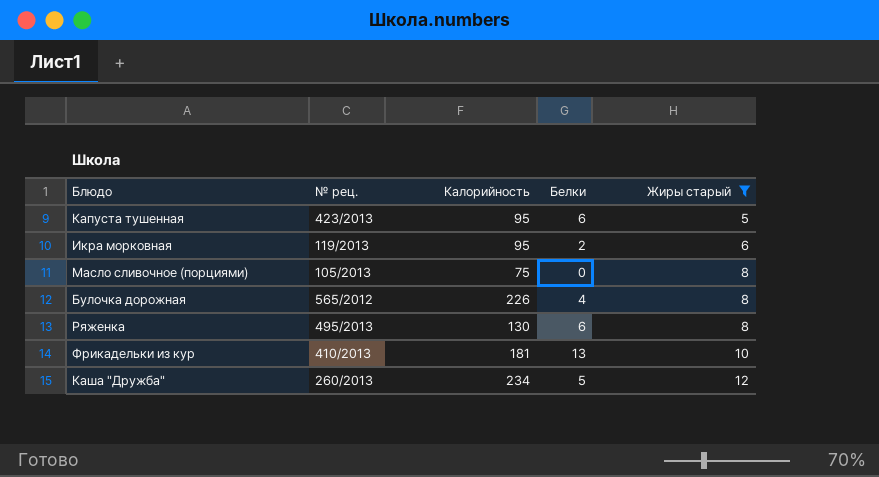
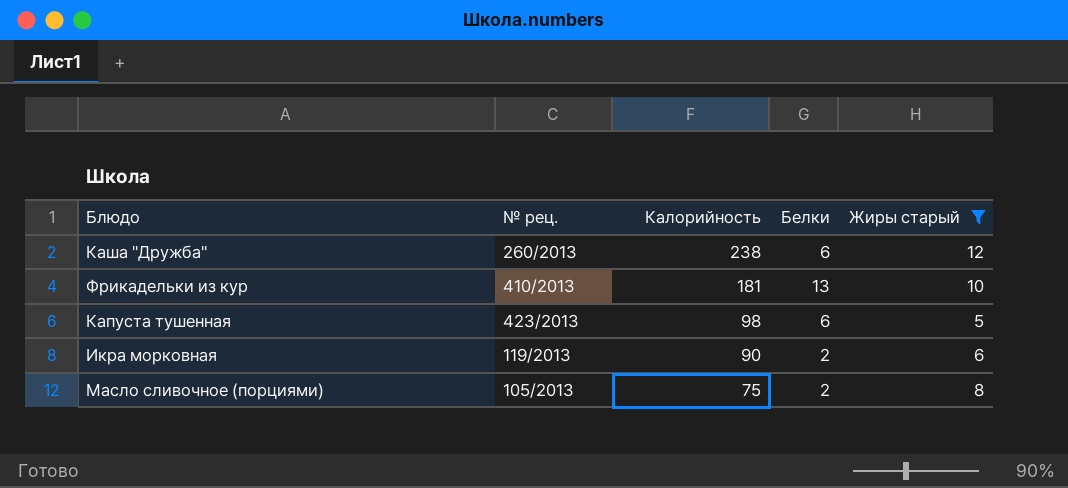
row order: Жиры старый ascending -> Калорийность descending
row Булочка дорожная: 565/2012 | 226 | 4 | 8 -> none
row Ряженка: 495/2013 | 130 | 6 | 8 -> none
Каша "Дружба" | Калорийность: 234 -> 238
Каша "Дружба" | Белки: 5 -> 6
Капуста тушенная | Калорийность: 95 -> 98
Икра морковная | Калорийность: 95 -> 90
Масло сливочное (порциями) | Белки: 0 -> 2

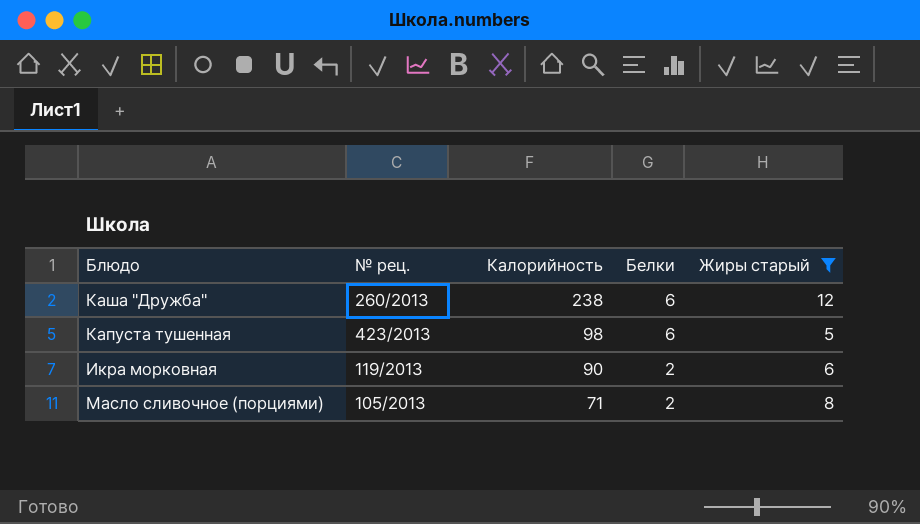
row Фрикадельки из кур: 410/2013 | 181 | 13 | 10 -> none
Масло сливочное (порциями) | Калорийность: 75 -> 71

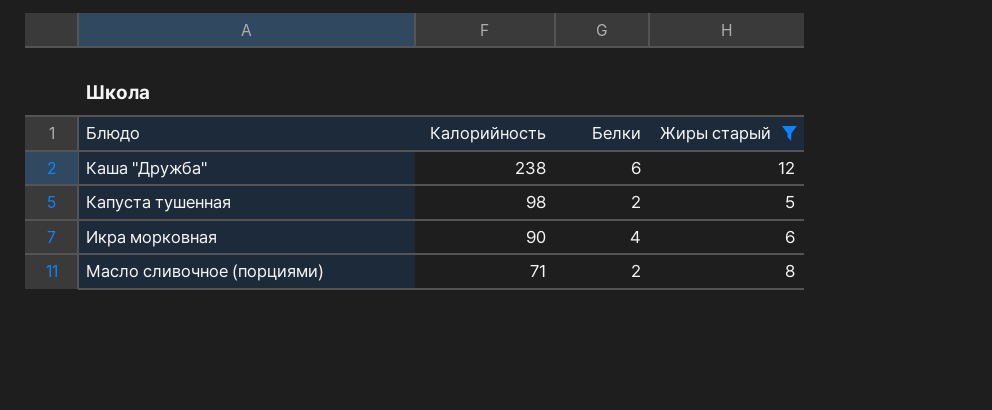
column № рец. | position: 2 -> none
Капуста тушенная | Белки: 6 -> 2
Икра морковная | Белки: 2 -> 4

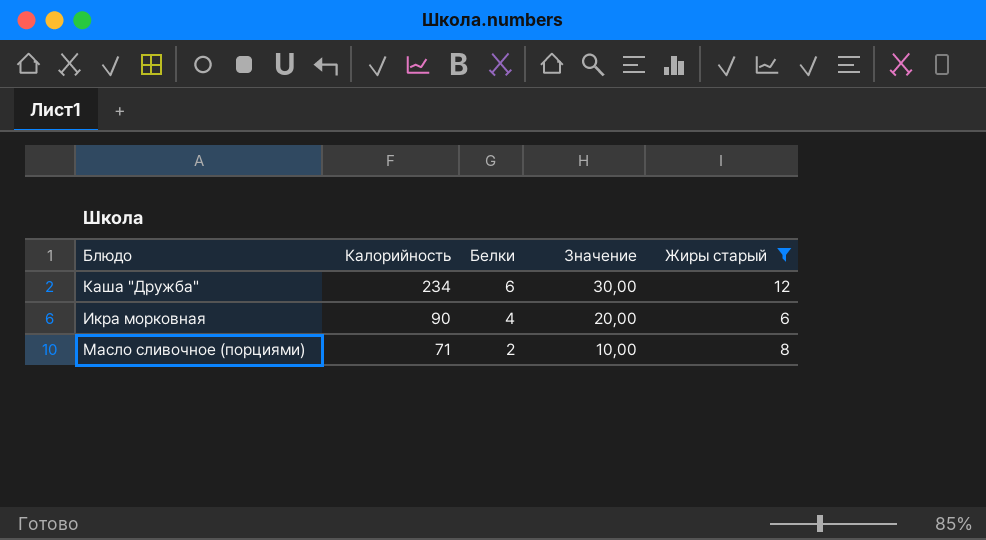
column Значение | formula: none -> [Белки] * 5
row Капуста тушенная: 98 | 2 | 5 -> none
Каша "Дружба" | Калорийность: 238 -> 234

